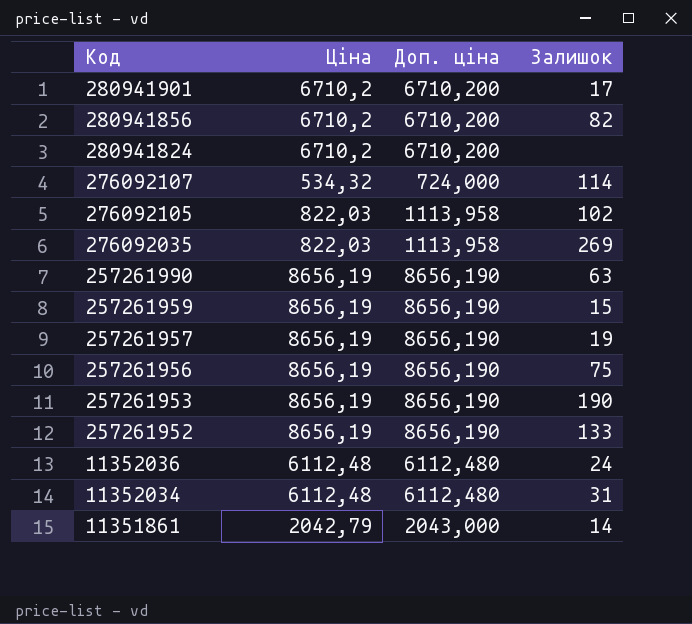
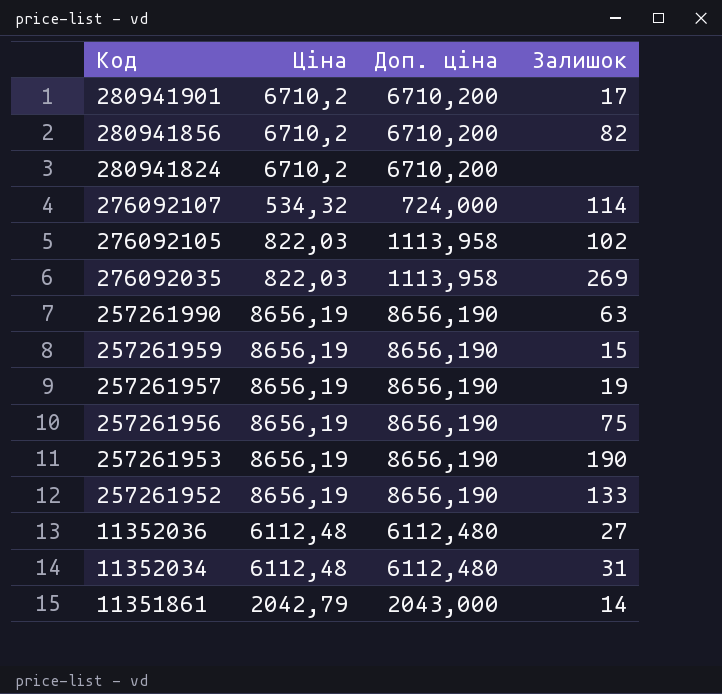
11352036 | Залишок: 24 -> 27

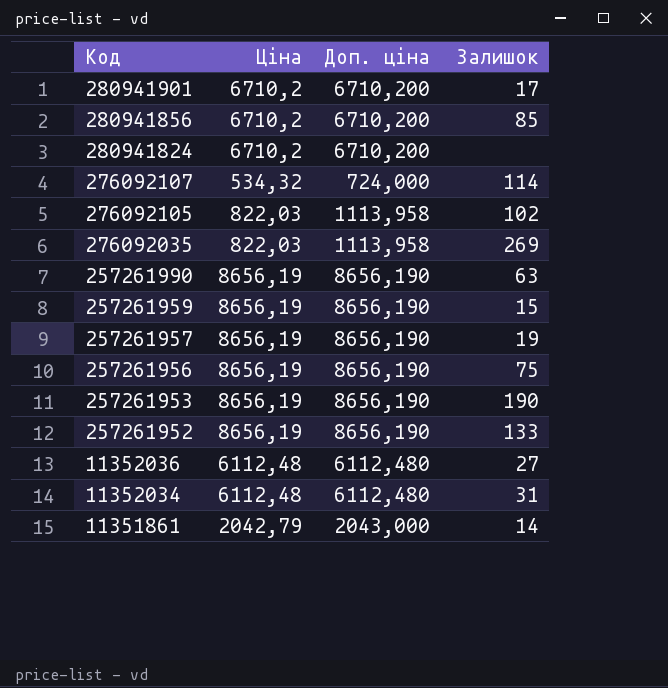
280941856 | Залишок: 82 -> 85

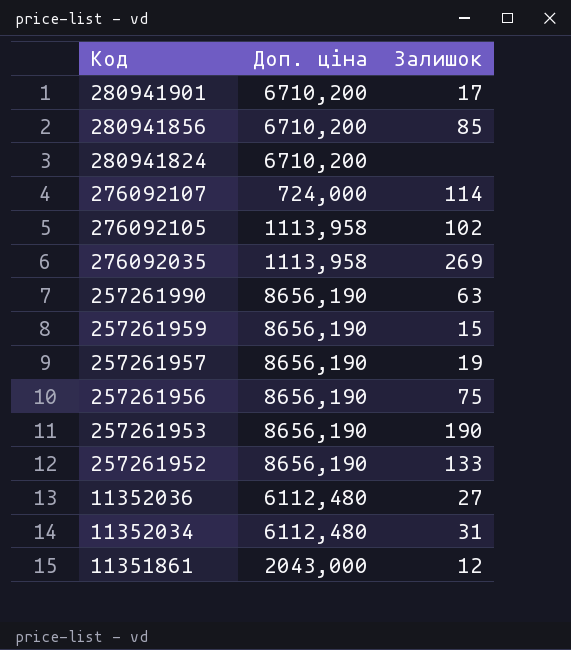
column Ціна | position: 2 -> none
11351861 | Залишок: 14 -> 12

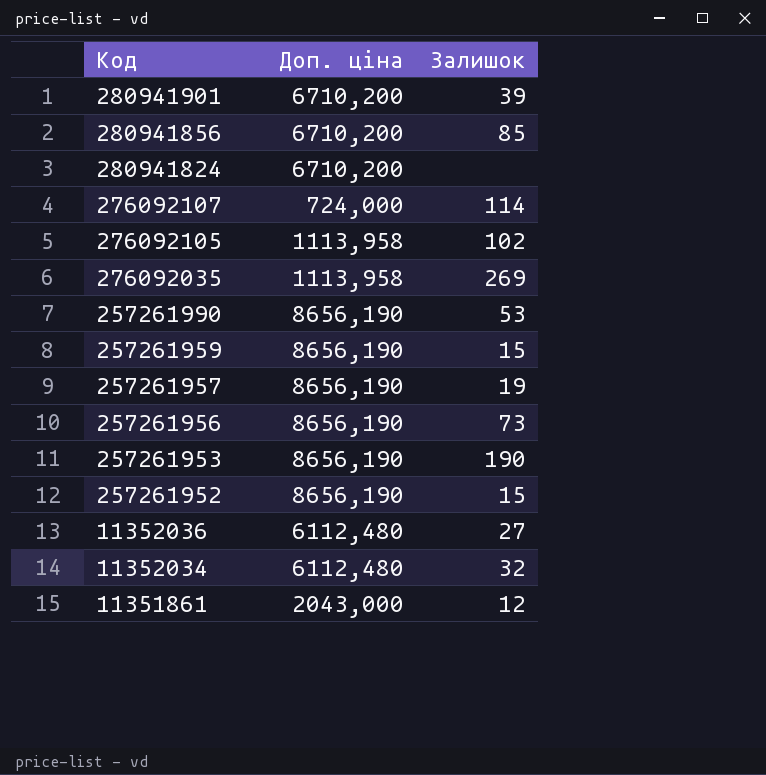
280941901 | Залишок: 17 -> 39
257261990 | Залишок: 63 -> 53
257261956 | Залишок: 75 -> 73
257261952 | Залишок: 133 -> 15
11352034 | Залишок: 31 -> 32

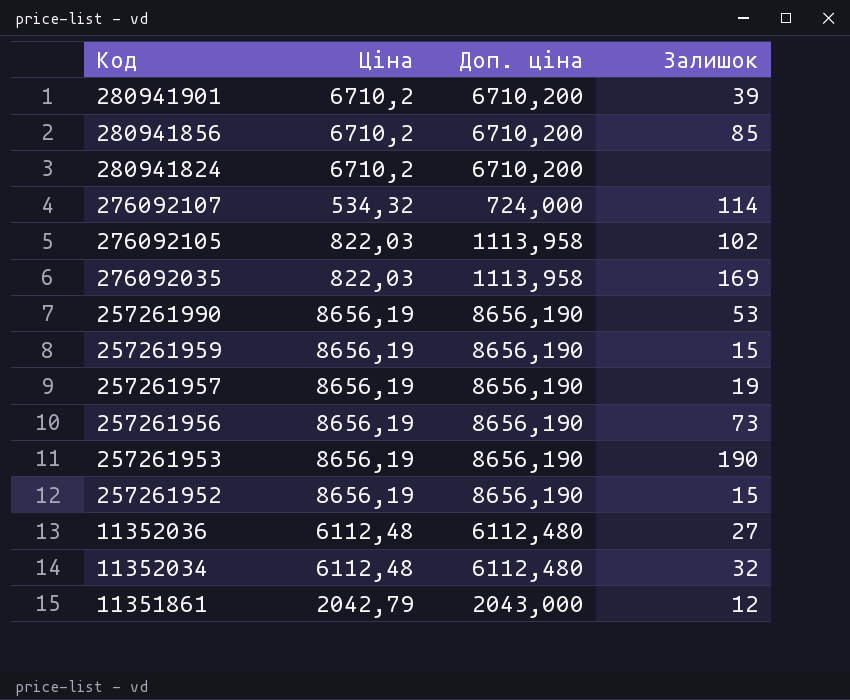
column Ціна | position: none -> 2
276092035 | Залишок: 269 -> 169

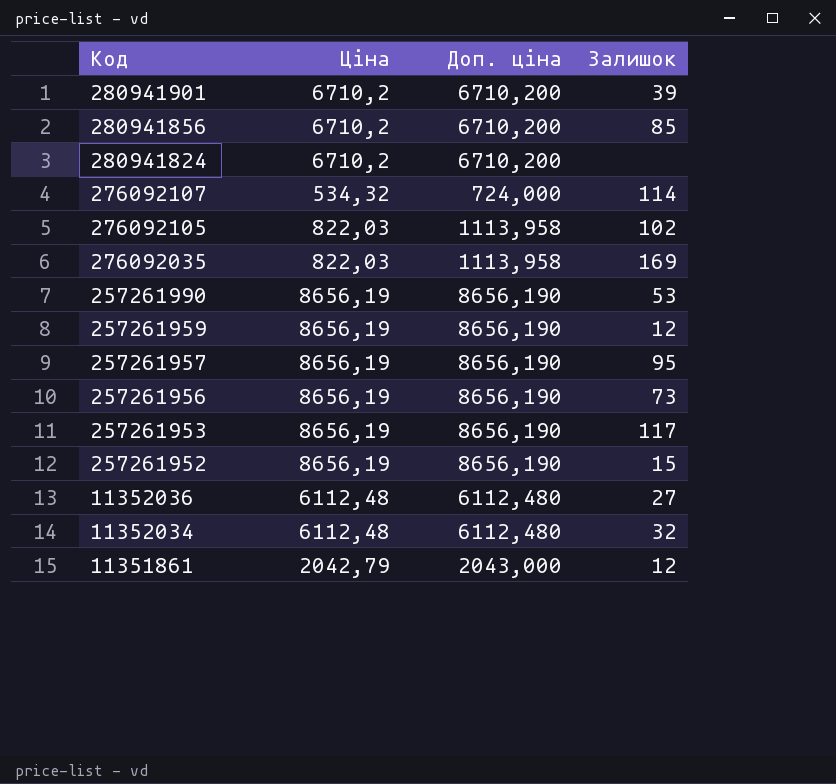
257261959 | Залишок: 15 -> 12
257261957 | Залишок: 19 -> 95
257261953 | Залишок: 190 -> 117

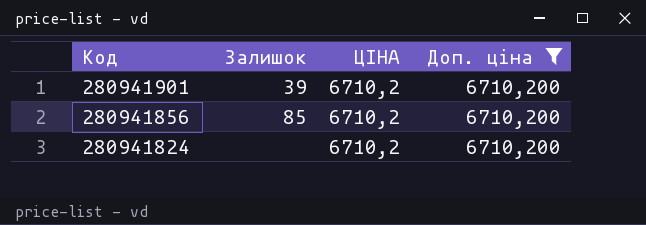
filter: none -> Доп. ціна = 6710,200
column Залишок | position: 4 -> 2
column name: Ціна -> ЦІНА

